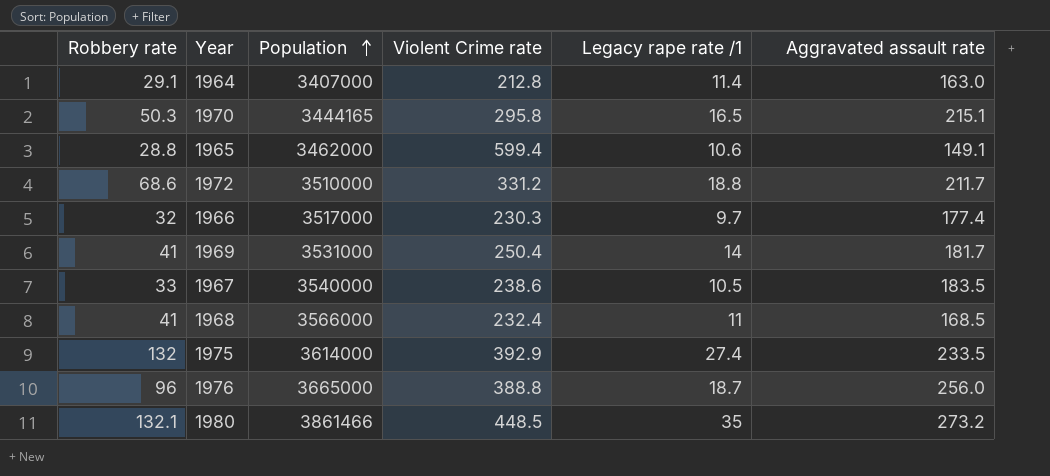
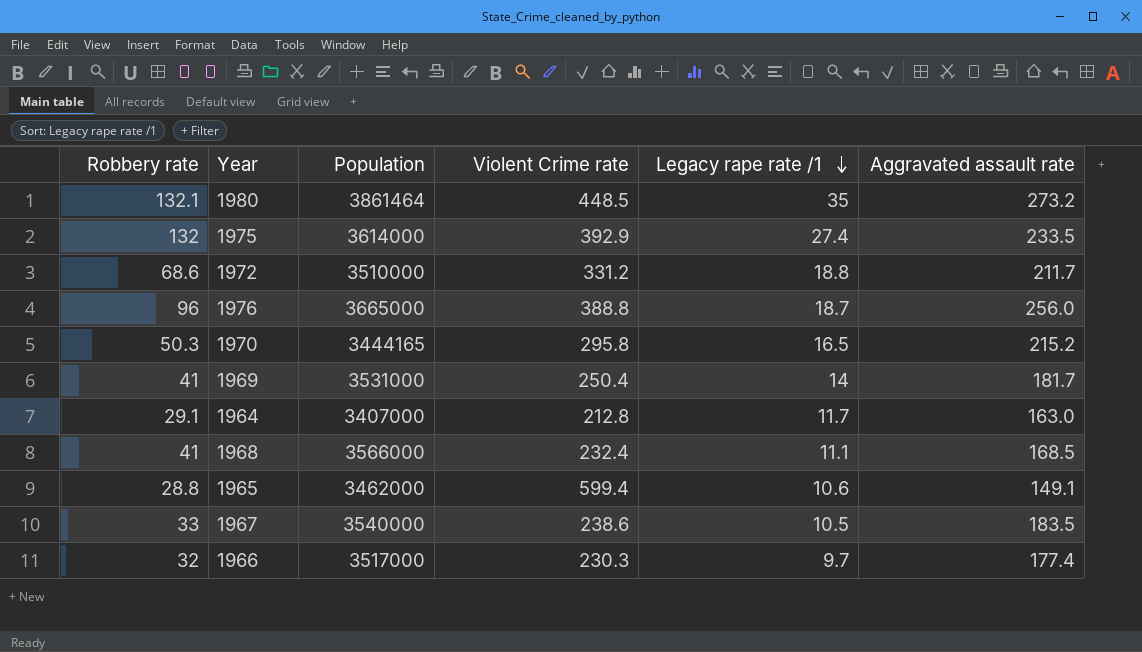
row order: Population ascending -> Legacy rape rate /1 descending
1980 | Population: 3861466 -> 3861464
1970 | Aggravated assault rate: 215.1 -> 215.2
1964 | Legacy rape rate /1: 11.4 -> 11.7
1968 | Legacy rape rate /1: 11 -> 11.1

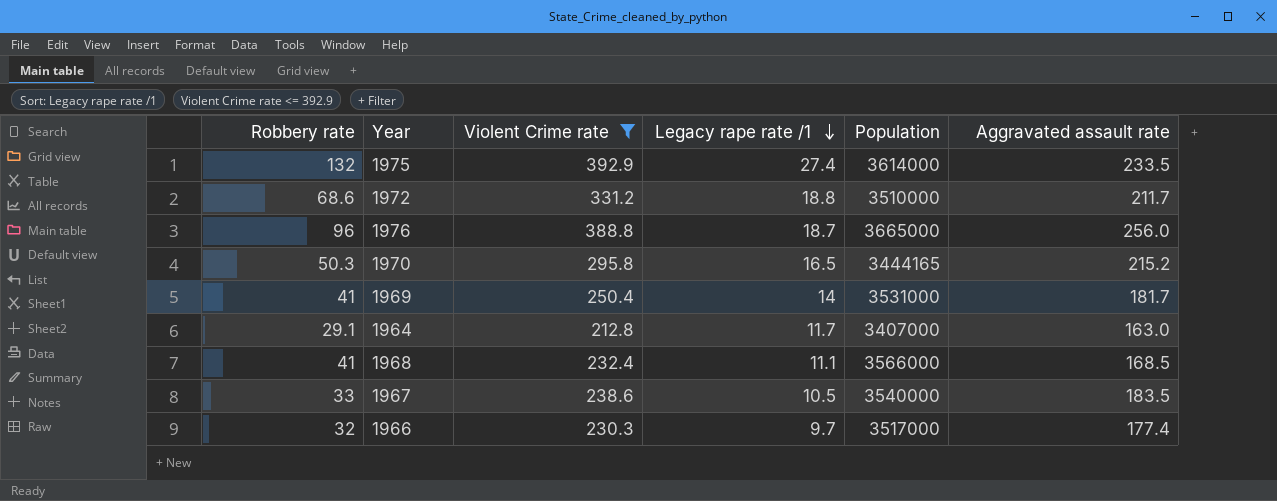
filter: none -> Violent Crime rate <= 392.9
column Population | position: 3 -> 5

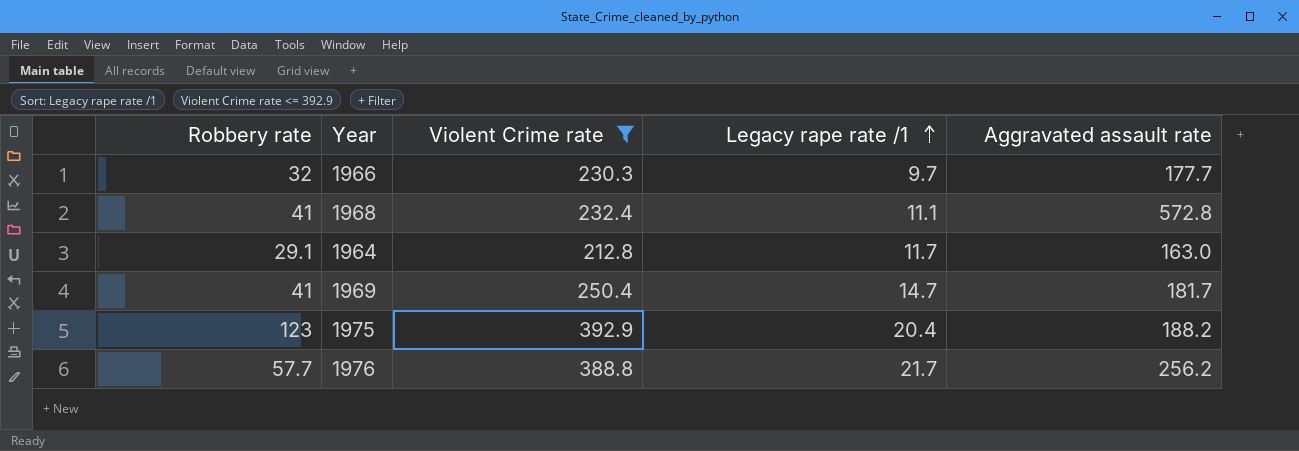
row order: Legacy rape rate /1 descending -> Legacy rape rate /1 ascending
column Population | position: 5 -> none
row 1972: 68.6 | 331.2 | 18.8 | 3510000 | 211.7 -> none
row 1970: 50.3 | 295.8 | 16.5 | 3444165 | 215.2 -> none
row 1967: 33 | 238.6 | 10.5 | 3540000 | 183.5 -> none
1966 | Aggravated assault rate: 177.4 -> 177.7
1968 | Aggravated assault rate: 168.5 -> 572.8
1969 | Legacy rape rate /1: 14 -> 14.7
1975 | Robbery rate: 132 -> 123
1975 | Legacy rape rate /1: 27.4 -> 20.4
1975 | Aggravated assault rate: 233.5 -> 188.2
1976 | Robbery rate: 96 -> 57.7
1976 | Legacy rape rate /1: 18.7 -> 21.7
1976 | Aggravated assault rate: 256.0 -> 256.2

